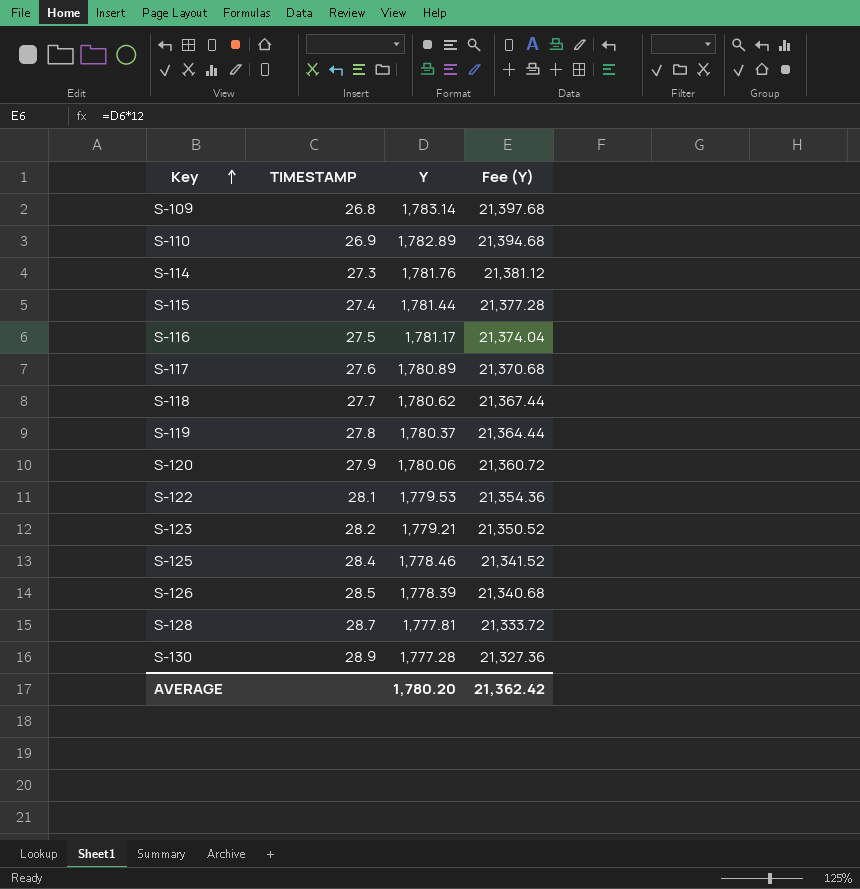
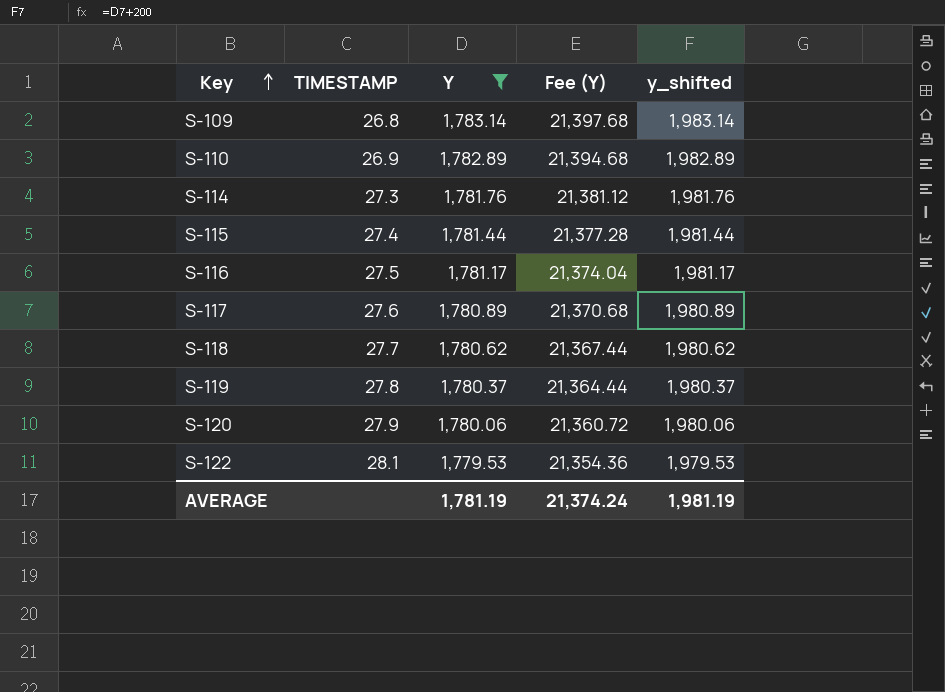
filter: none -> Y >= 1,779.53
column y_shifted | formula: none -> [Y] + 200
AVERAGE | Y: 1,780.20 -> 1,781.19
AVERAGE | Fee (Y): 21,362.42 -> 21,374.24

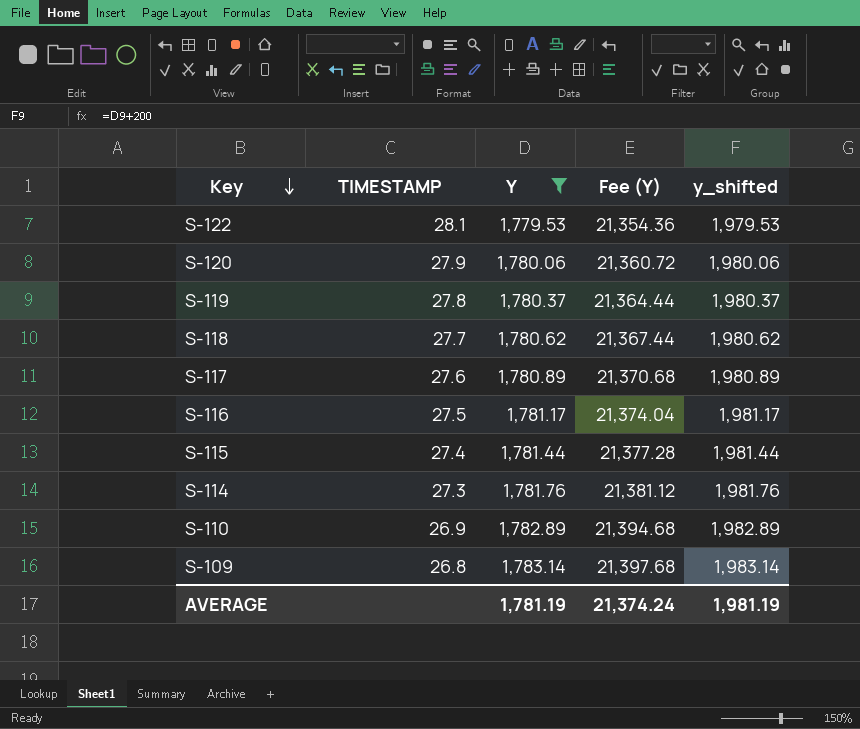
row order: Key ascending -> Key descending

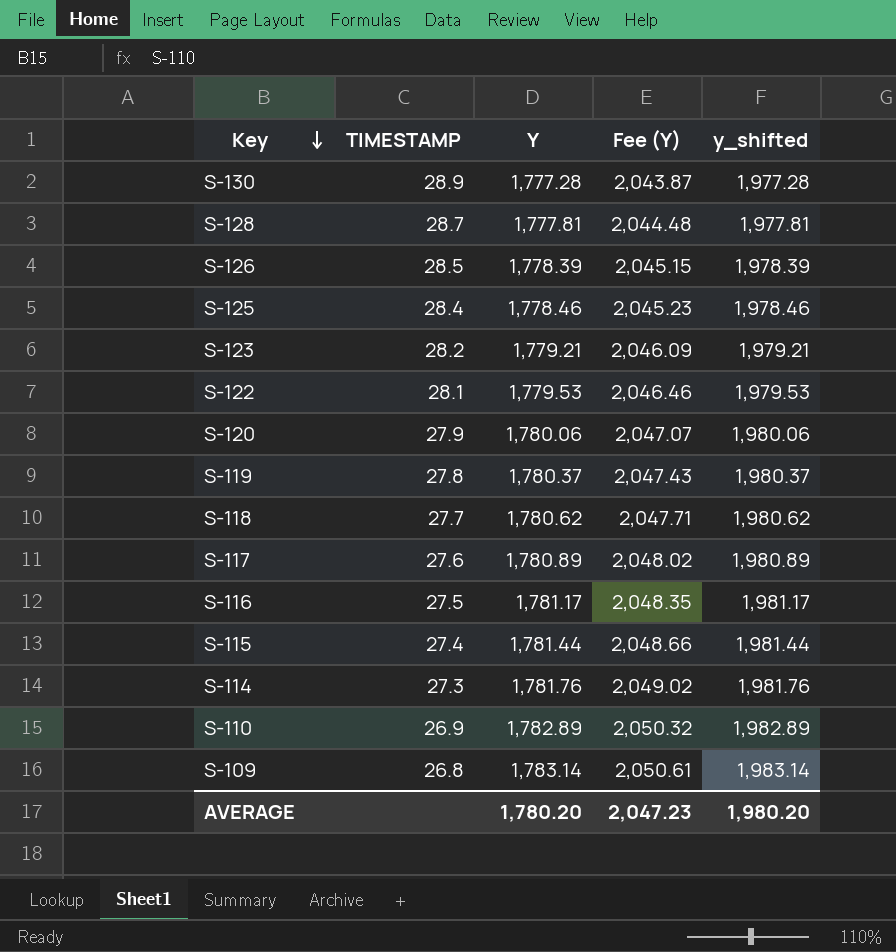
filter: Y >= 1,779.53 -> none
column Fee (Y) | formula: [Y] * 12 -> [Y] * 1.15
AVERAGE | Y: 1,781.19 -> 1,780.20
AVERAGE | Fee (Y): 21,374.24 -> 2,047.23
AVERAGE | y_shifted: 1,981.19 -> 1,980.20

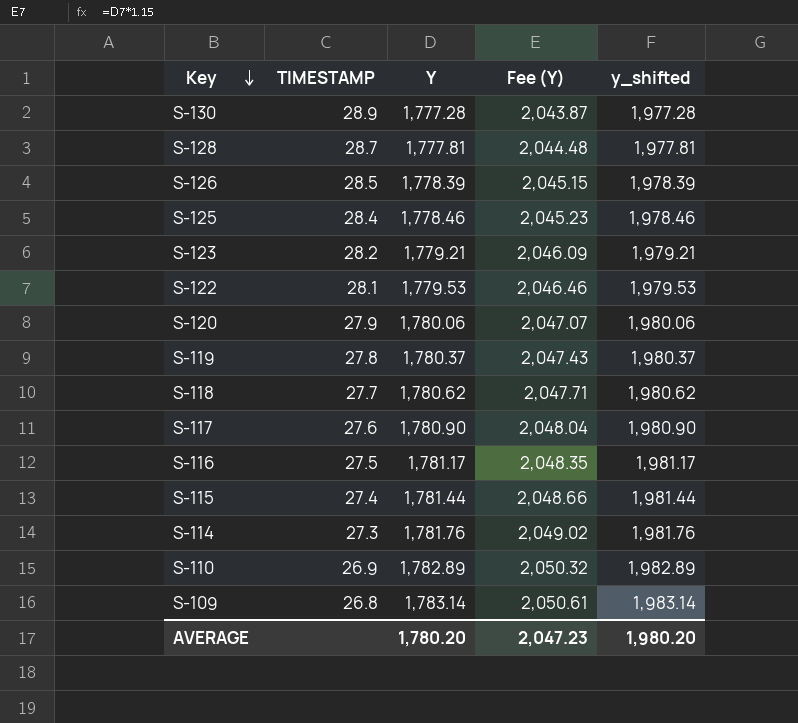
S-117 | Y: 1,780.89 -> 1,780.90
S-117 | Fee (Y): 2,048.02 -> 2,048.04
S-117 | y_shifted: 1,980.89 -> 1,980.90

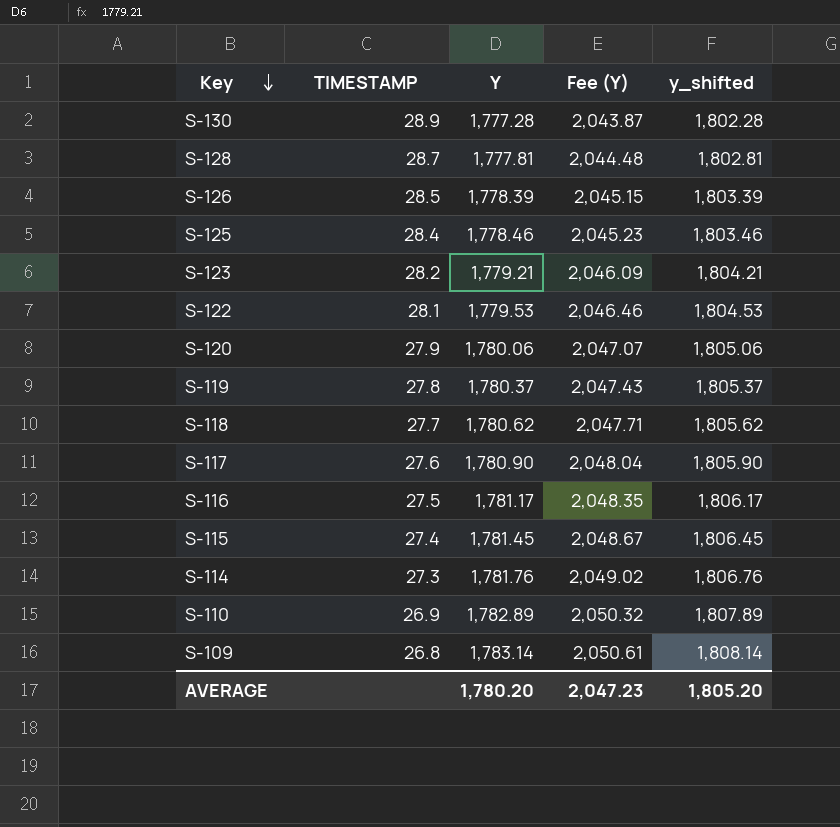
column y_shifted | formula: [Y] + 200 -> [Y] + 25
S-115 | Y: 1,781.44 -> 1,781.45
S-115 | Fee (Y): 2,048.66 -> 2,048.67
AVERAGE | y_shifted: 1,980.20 -> 1,805.20

